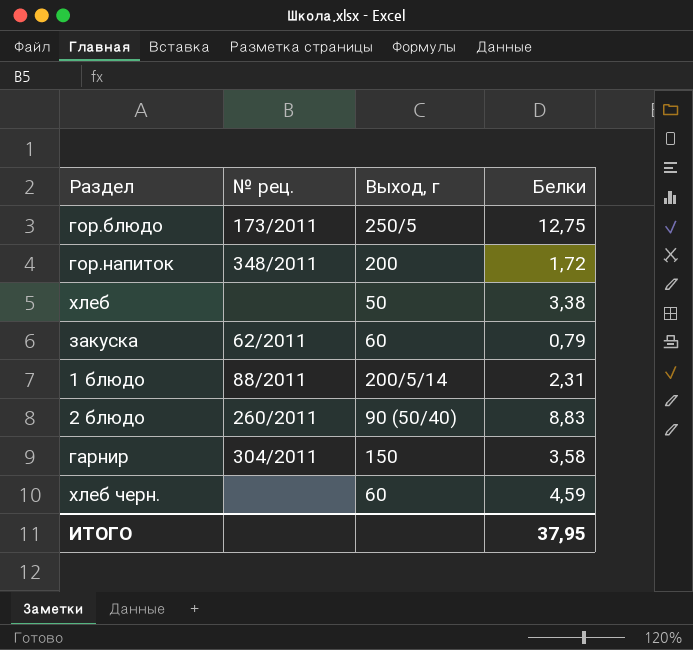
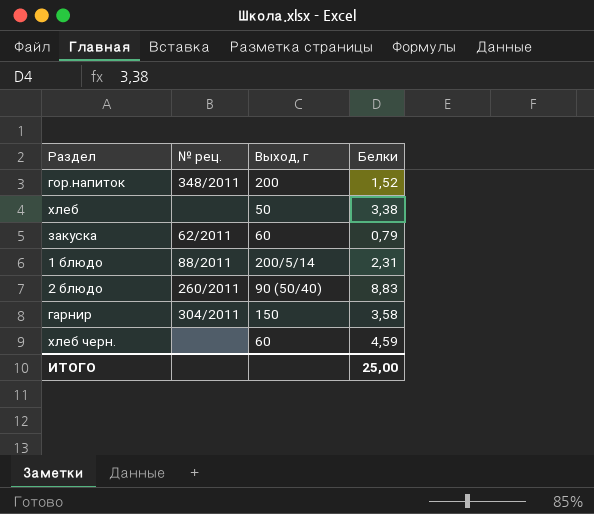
row гор.блюдо: 173/2011 | 250/5 | 12,75 -> none
гор.напиток | Белки: 1,72 -> 1,52
ИТОГО | Белки: 37,95 -> 25,00

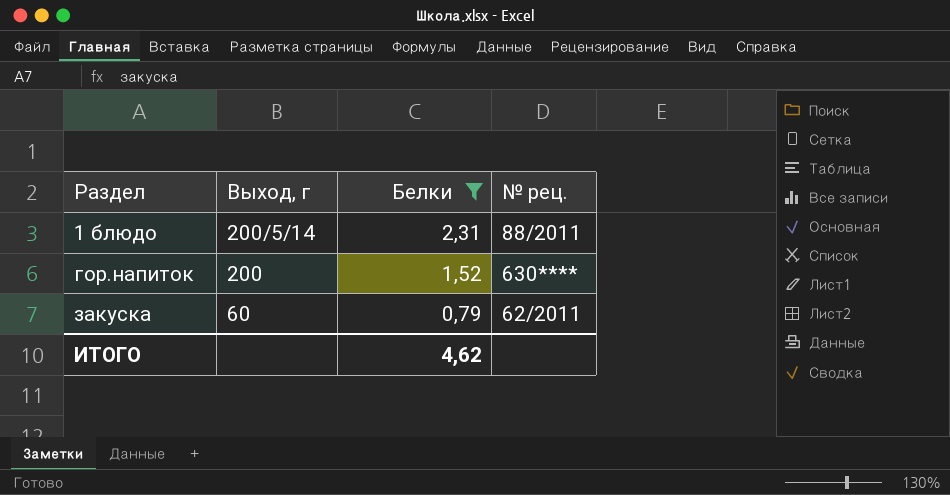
filter: none -> Белки <= 2,31
row order: none -> Раздел ascending
column № рец. | position: 2 -> 4
гор.напиток | № рец.: 348/2011 -> 630****
ИТОГО | Белки: 25,00 -> 4,62

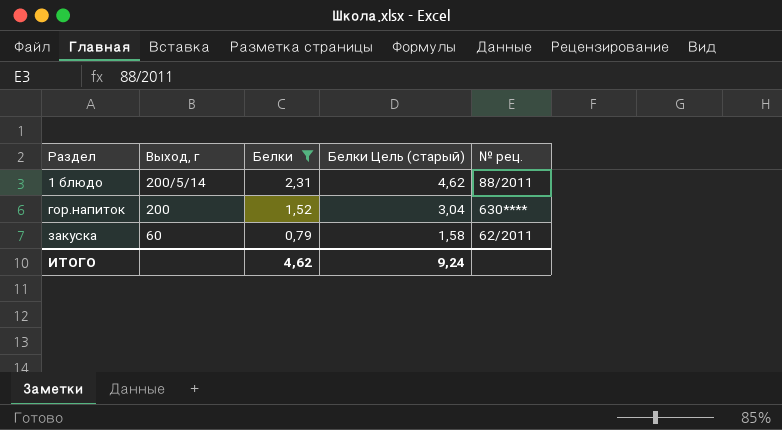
column Белки Цель (старый) | formula: none -> [Белки] * 2

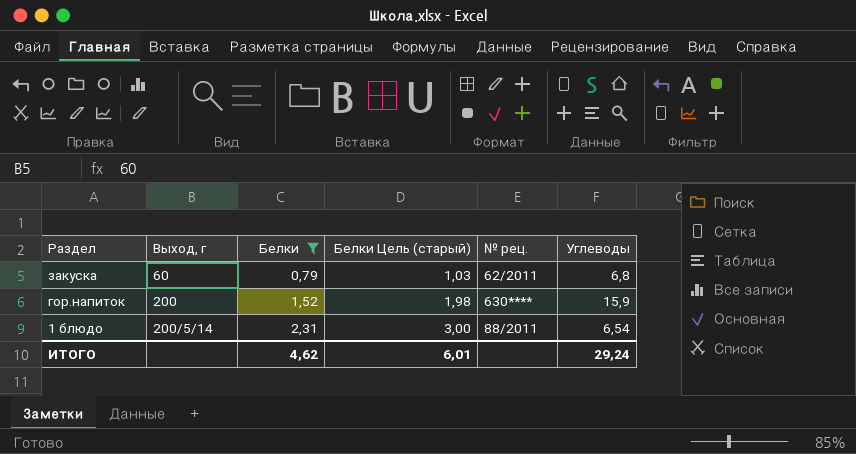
row order: Раздел ascending -> Раздел descending
column Белки Цель (старый) | formula: [Белки] * 2 -> [Белки] * 1,3
column Углеводы | position: none -> 6
ИТОГО | Белки Цель (старый): 9,24 -> 6,01

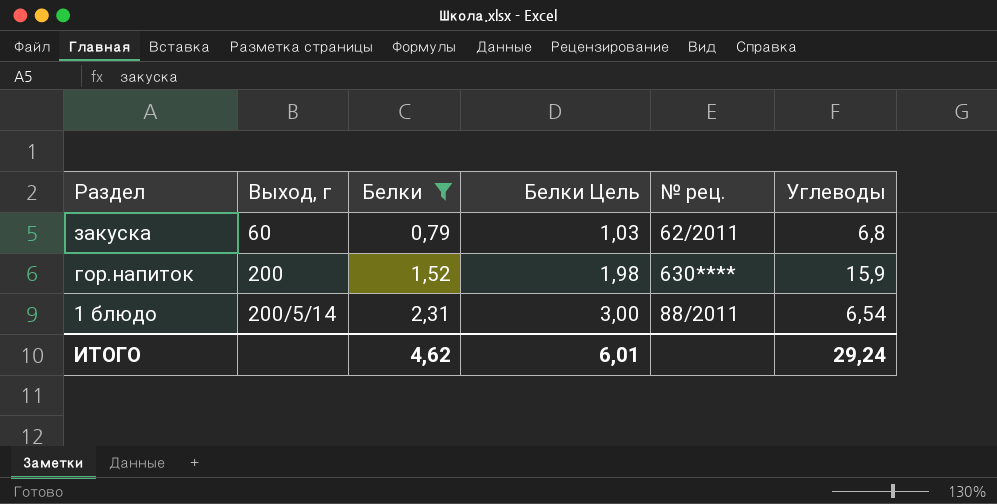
column name: Белки Цель (старый) -> Белки Цель

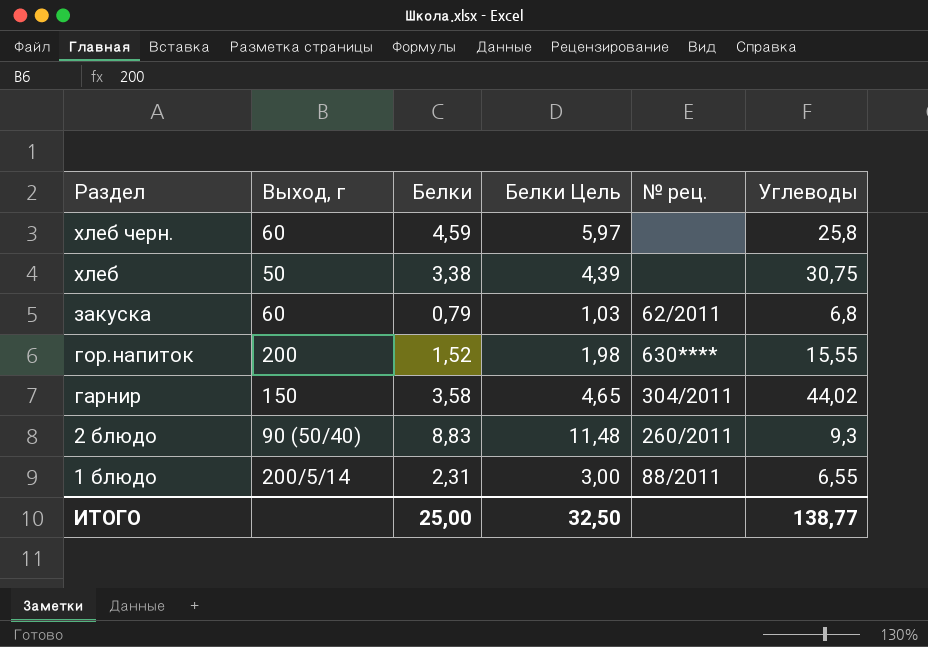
filter: Белки <= 2,31 -> none
гор.напиток | Углеводы: 15,9 -> 15,55
1 блюдо | Углеводы: 6,54 -> 6,55
ИТОГО | Белки: 4,62 -> 25,00
ИТОГО | Белки Цель: 6,01 -> 32,50
ИТОГО | Углеводы: 29,24 -> 138,77

